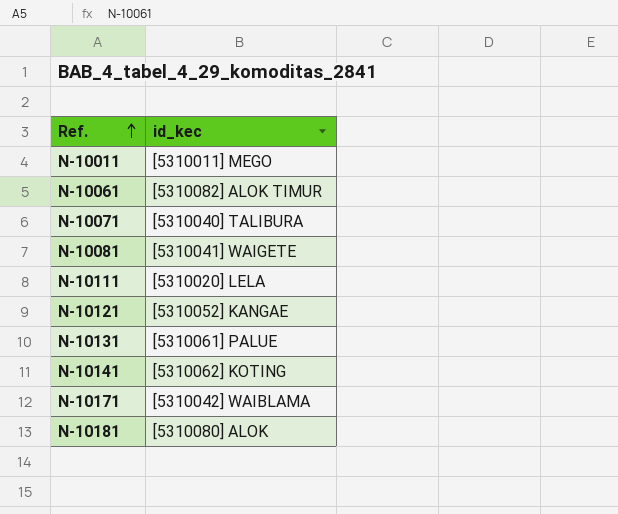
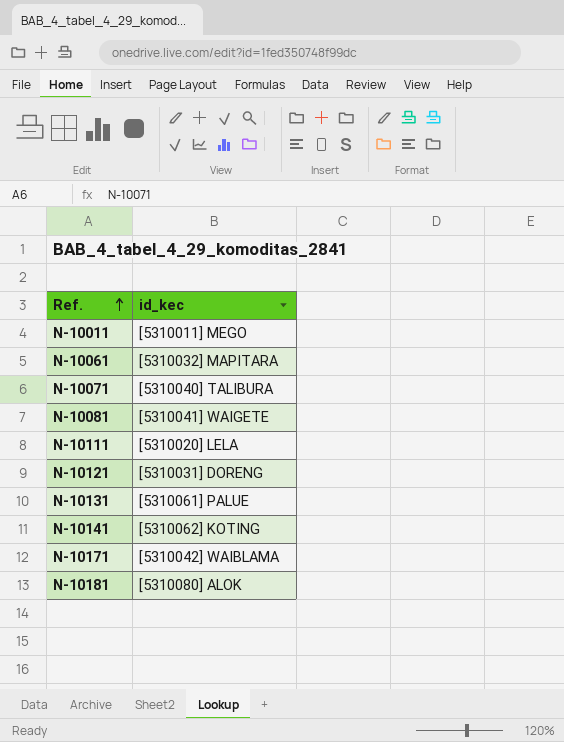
N-10061 | id_kec: [5310082] ALOK TIMUR -> [5310032] MAPITARA
N-10121 | id_kec: [5310052] KANGAE -> [5310031] DORENG

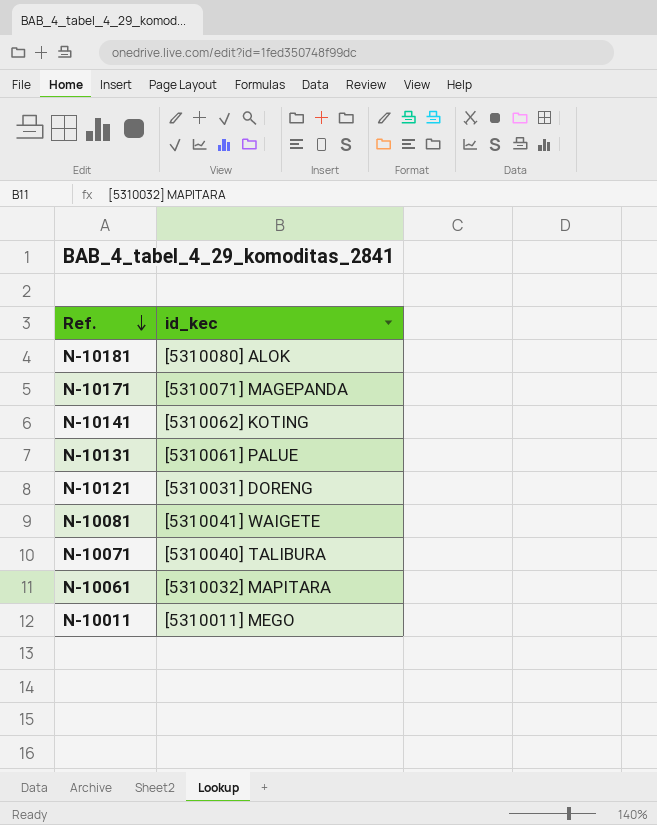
row order: Ref. ascending -> Ref. descending
row N-10111: [5310020] LELA -> none
N-10171 | id_kec: [5310042] WAIBLAMA -> [5310071] MAGEPANDA

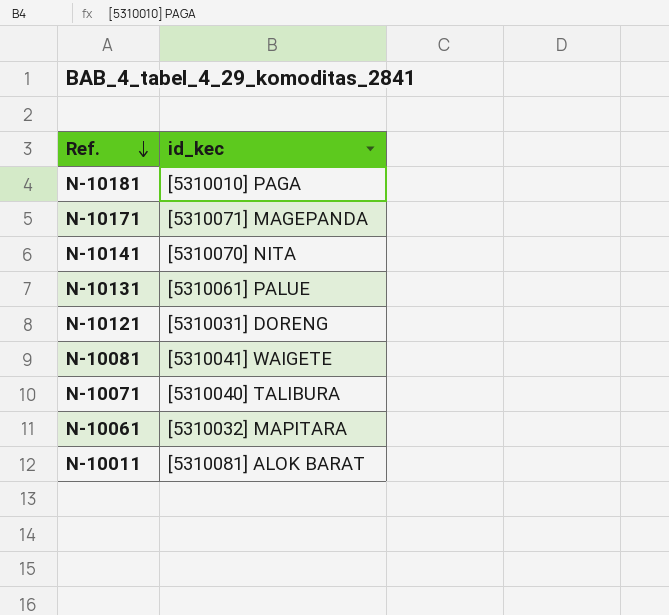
N-10181 | id_kec: [5310080] ALOK -> [5310010] PAGA
N-10141 | id_kec: [5310062] KOTING -> [5310070] NITA
N-10011 | id_kec: [5310011] MEGO -> [5310081] ALOK BARAT

